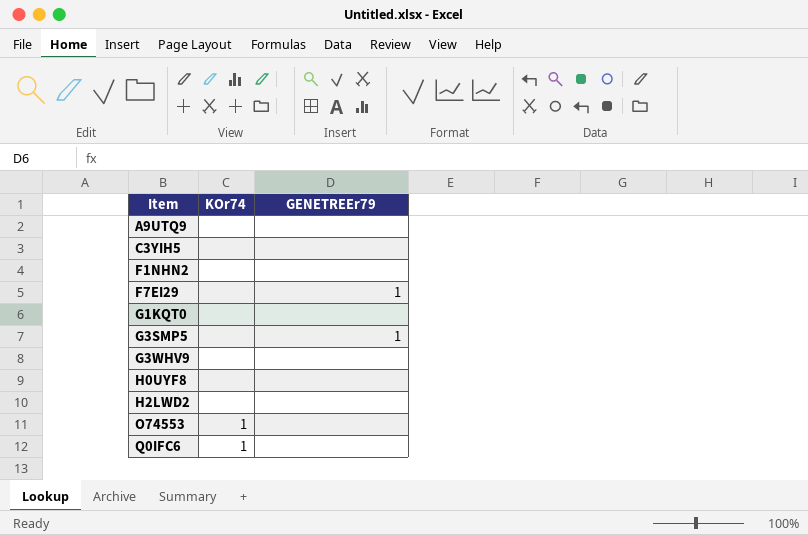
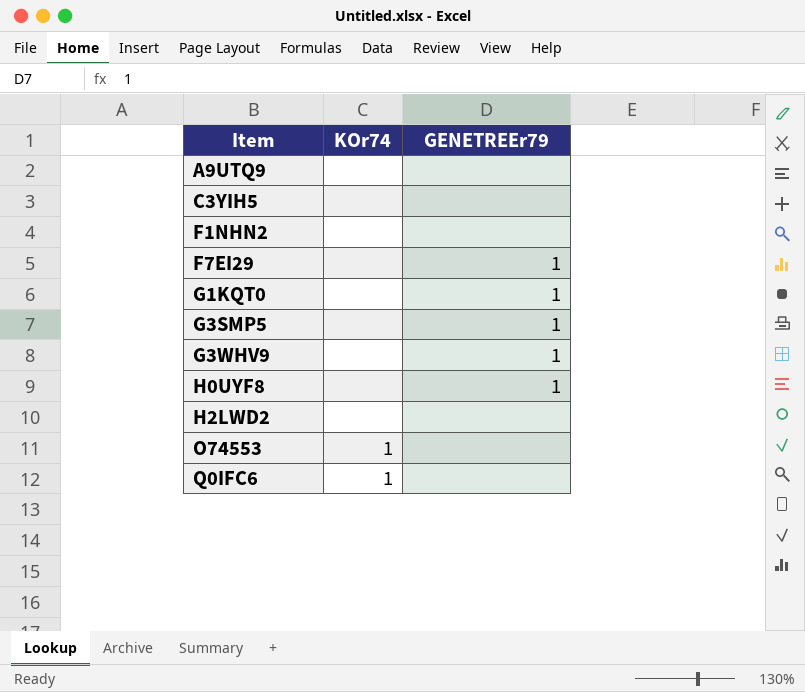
G1KQT0 | GENETREEr79: none -> 1
G3WHV9 | GENETREEr79: none -> 1
H0UYF8 | GENETREEr79: none -> 1

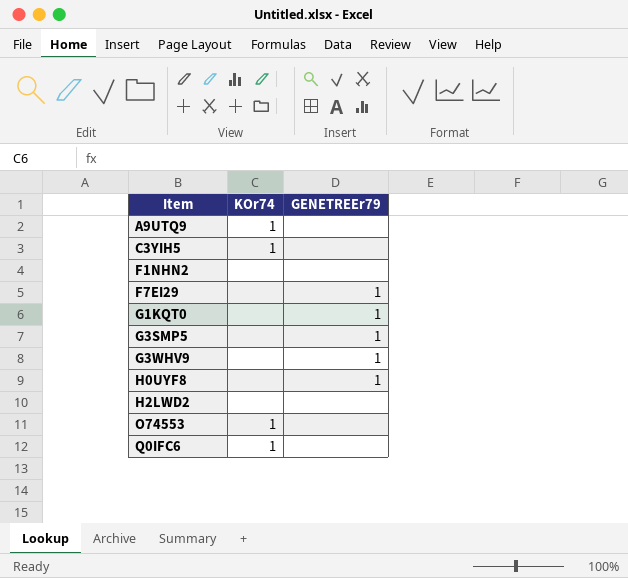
A9UTQ9 | KOr74: none -> 1
C3YIH5 | KOr74: none -> 1

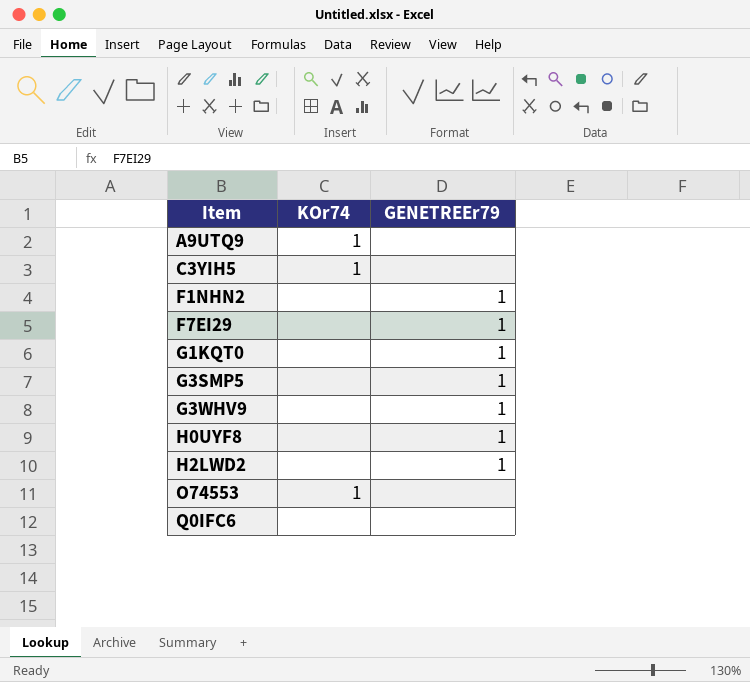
F1NHN2 | GENETREEr79: none -> 1
H2LWD2 | GENETREEr79: none -> 1
Q0IFC6 | KOr74: 1 -> none

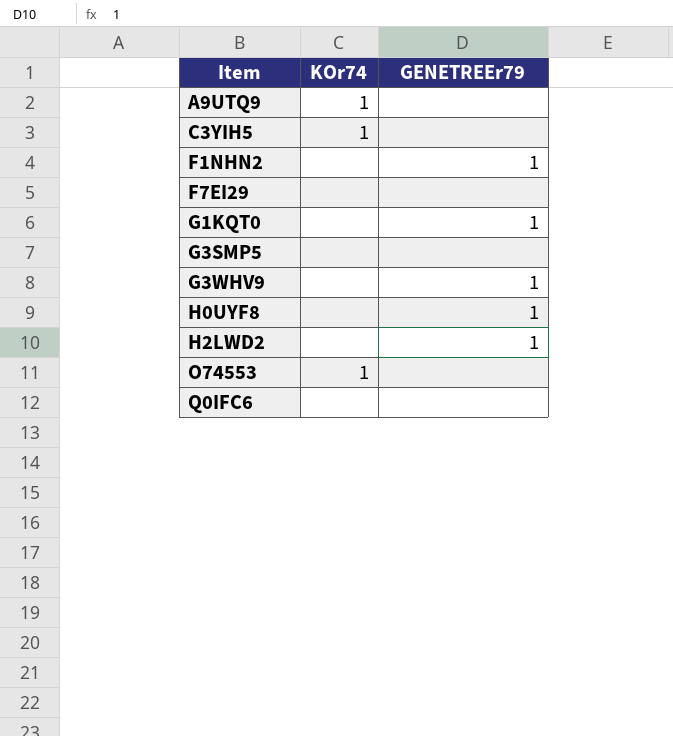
F7EI29 | GENETREEr79: 1 -> none
G3SMP5 | GENETREEr79: 1 -> none

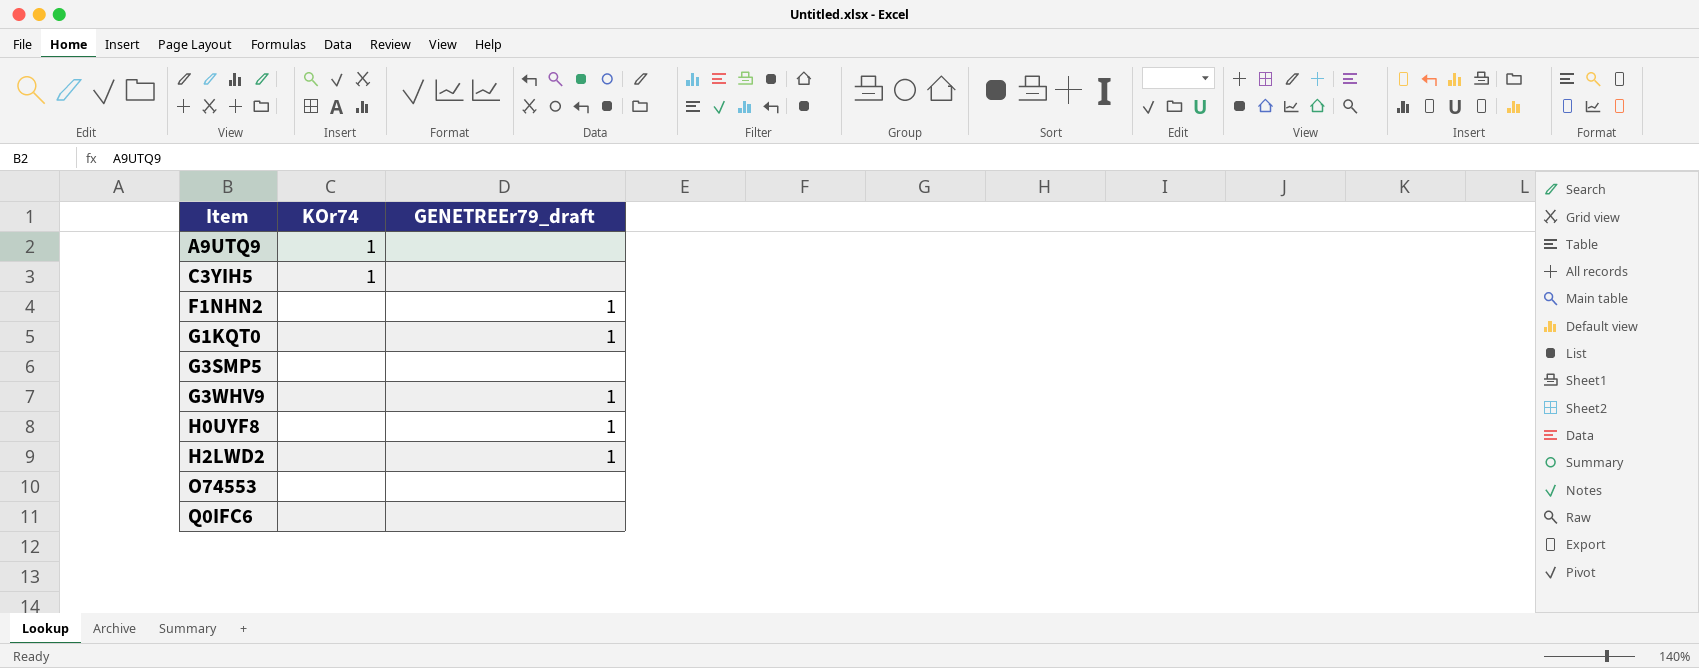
column name: GENETREEr79 -> GENETREEr79_draft
row F7EI29: none | none -> none
O74553 | KOr74: 1 -> none

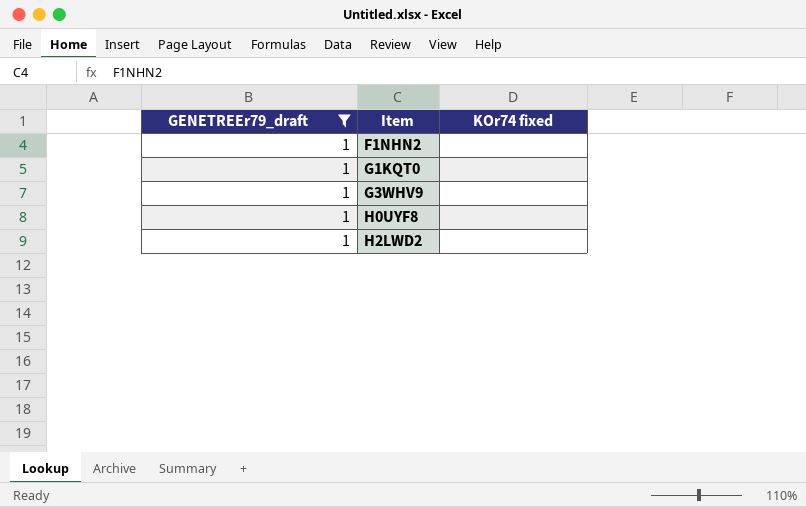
filter: none -> GENETREEr79_draft = 1
column GENETREEr79_draft | position: 3 -> 1
column name: KOr74 -> KOr74 fixed

